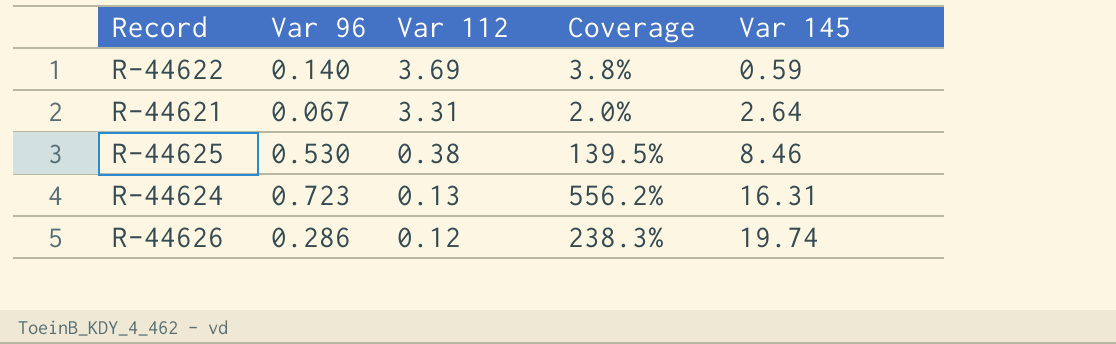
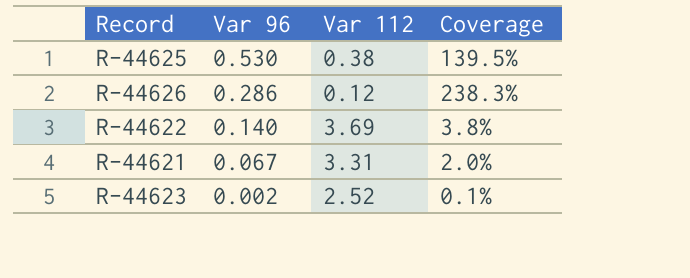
row order: Var 112 descending -> Var 96 descending
column Var 145 | position: 5 -> none
row R-44624: 0.723 | 0.13 | 556.2% | 16.31 -> none
row R-44623: none -> 0.002 | 2.52 | 0.1%

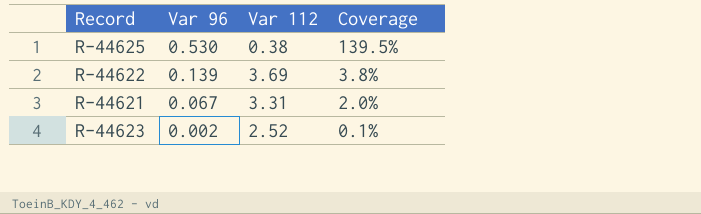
row R-44626: 0.286 | 0.12 | 238.3% -> none
R-44622 | Var 96: 0.140 -> 0.139

